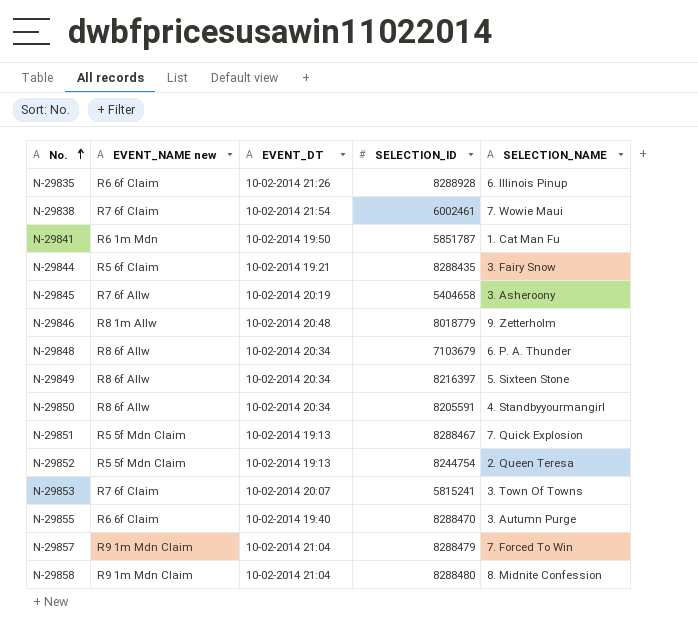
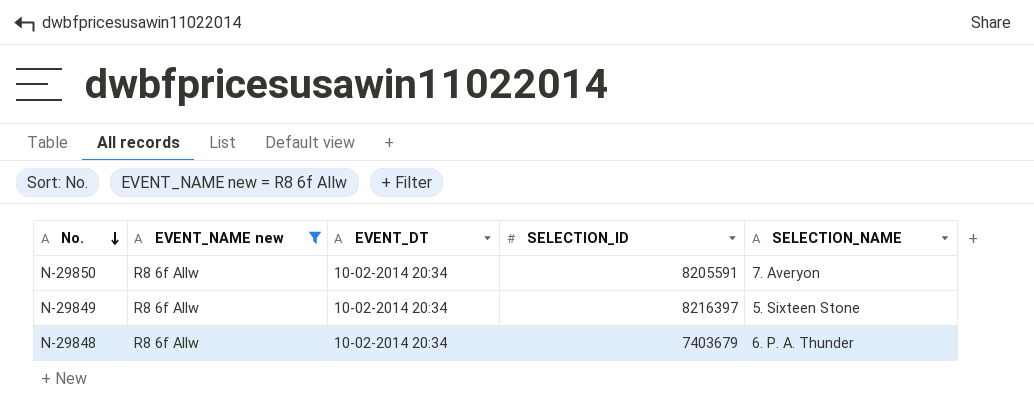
filter: none -> EVENT_NAME new = R8 6f Allw
row order: No. ascending -> No. descending
N-29850 | SELECTION_NAME: 4. Standbyyourmangirl -> 7. Averyon
N-29848 | SELECTION_ID: 7103679 -> 7403679

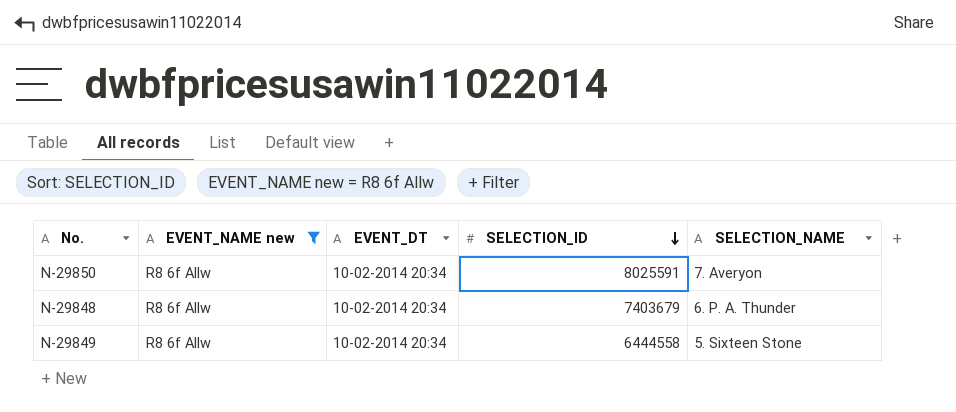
row order: No. descending -> SELECTION_ID descending
N-29850 | SELECTION_ID: 8205591 -> 8025591
N-29849 | SELECTION_ID: 8216397 -> 6444558

